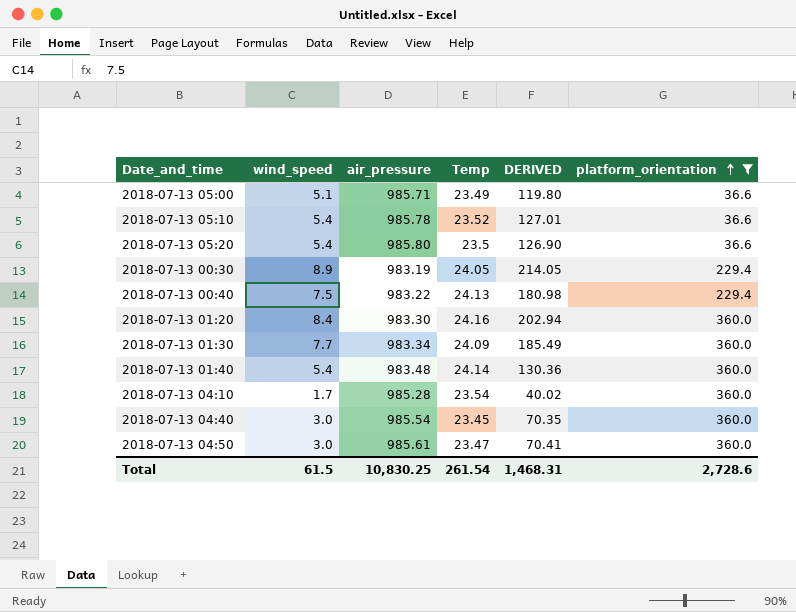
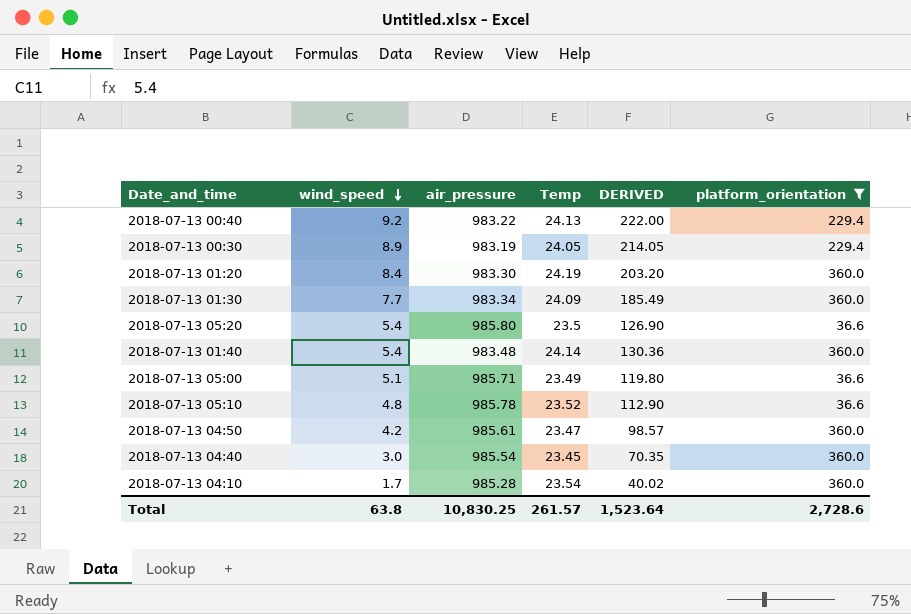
row order: platform_orientation ascending -> wind_speed descending
2018-07-13 00:40 | wind_speed: 7.5 -> 9.2
2018-07-13 00:40 | DERIVED: 180.98 -> 222.00
2018-07-13 01:20 | Temp: 24.16 -> 24.19
2018-07-13 01:20 | DERIVED: 202.94 -> 203.20
2018-07-13 05:10 | wind_speed: 5.4 -> 4.8
2018-07-13 05:10 | DERIVED: 127.01 -> 112.90
2018-07-13 04:50 | wind_speed: 3.0 -> 4.2
2018-07-13 04:50 | DERIVED: 70.41 -> 98.57
Total | wind_speed: 61.5 -> 63.8
Total | Temp: 261.54 -> 261.57
Total | DERIVED: 1,468.31 -> 1,523.64

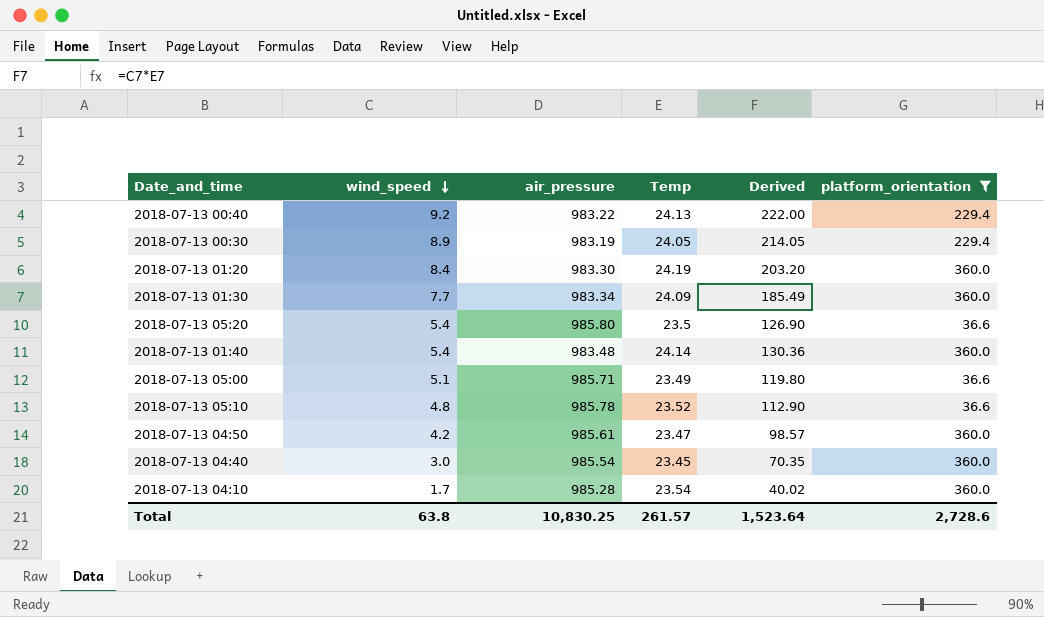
column name: DERIVED -> Derived

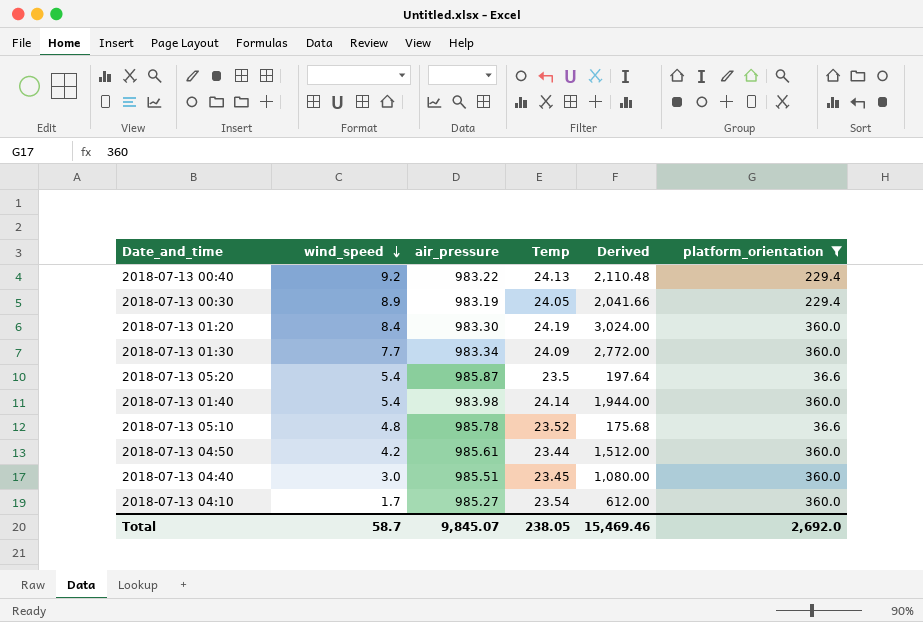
column Derived | formula: [wind_speed] * [Temp] -> [wind_speed] * [platform_orientation]
row 2018-07-13 05:00: 5.1 | 985.71 | 23.49 | 119.80 | 36.6 -> none
2018-07-13 05:20 | air_pressure: 985.80 -> 985.87
2018-07-13 01:40 | air_pressure: 983.48 -> 983.98
2018-07-13 04:50 | Temp: 23.47 -> 23.44
2018-07-13 04:40 | air_pressure: 985.54 -> 985.51
2018-07-13 04:10 | air_pressure: 985.28 -> 985.27
Total | wind_speed: 63.8 -> 58.7
Total | air_pressure: 10,830.25 -> 9,845.07
Total | Temp: 261.57 -> 238.05
Total | Derived: 1,523.64 -> 15,469.46
Total | platform_orientation: 2,728.6 -> 2,692.0

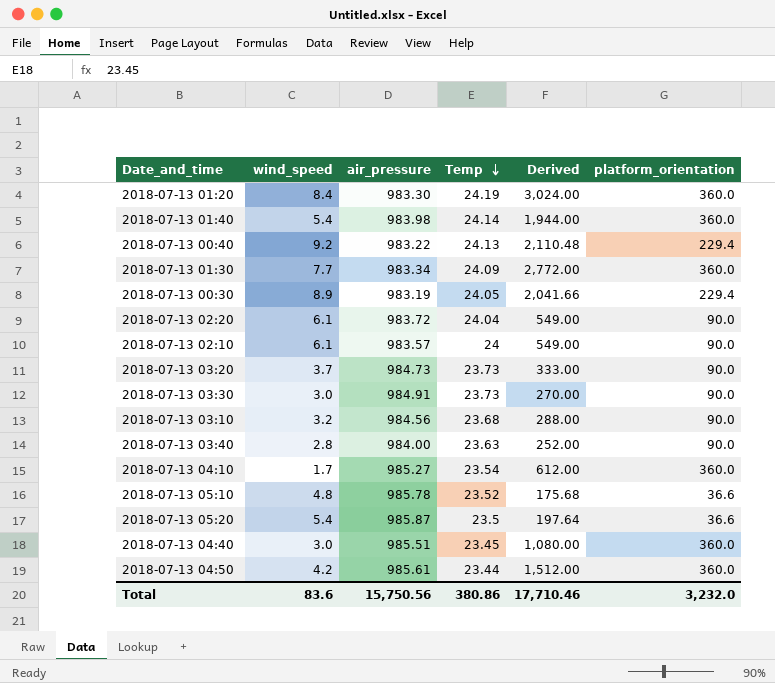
filter: platform_orientation != 90.0 -> none
row order: wind_speed descending -> Temp descending
Total | wind_speed: 58.7 -> 83.6
Total | air_pressure: 9,845.07 -> 15,750.56
Total | Temp: 238.05 -> 380.86
Total | Derived: 15,469.46 -> 17,710.46
Total | platform_orientation: 2,692.0 -> 3,232.0

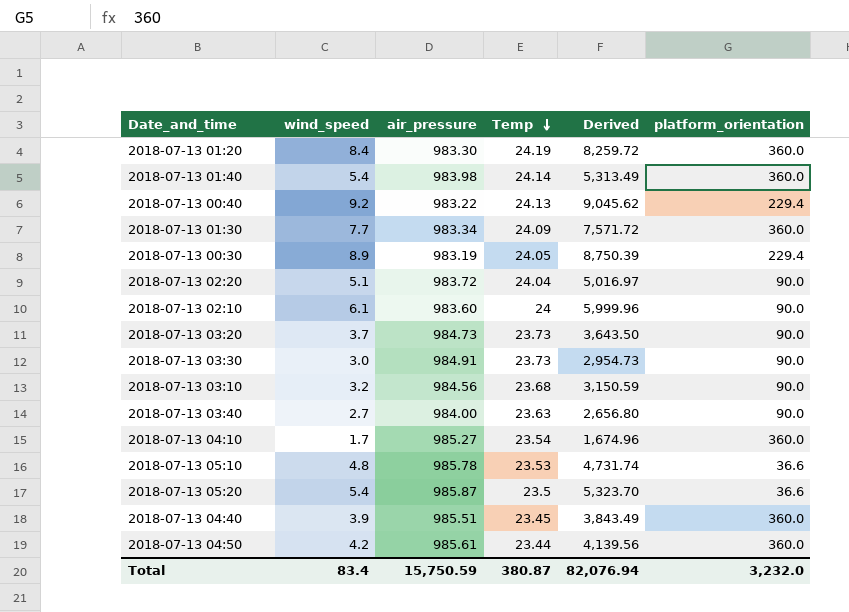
column Derived | formula: [wind_speed] * [platform_orientation] -> [wind_speed] * [air_pressure]
2018-07-13 02:20 | wind_speed: 6.1 -> 5.1
2018-07-13 02:10 | air_pressure: 983.57 -> 983.60
2018-07-13 03:40 | wind_speed: 2.8 -> 2.7
2018-07-13 05:10 | Temp: 23.52 -> 23.53
2018-07-13 04:40 | wind_speed: 3.0 -> 3.9
Total | wind_speed: 83.6 -> 83.4
Total | air_pressure: 15,750.56 -> 15,750.59
Total | Temp: 380.86 -> 380.87
Total | Derived: 17,710.46 -> 82,076.94

